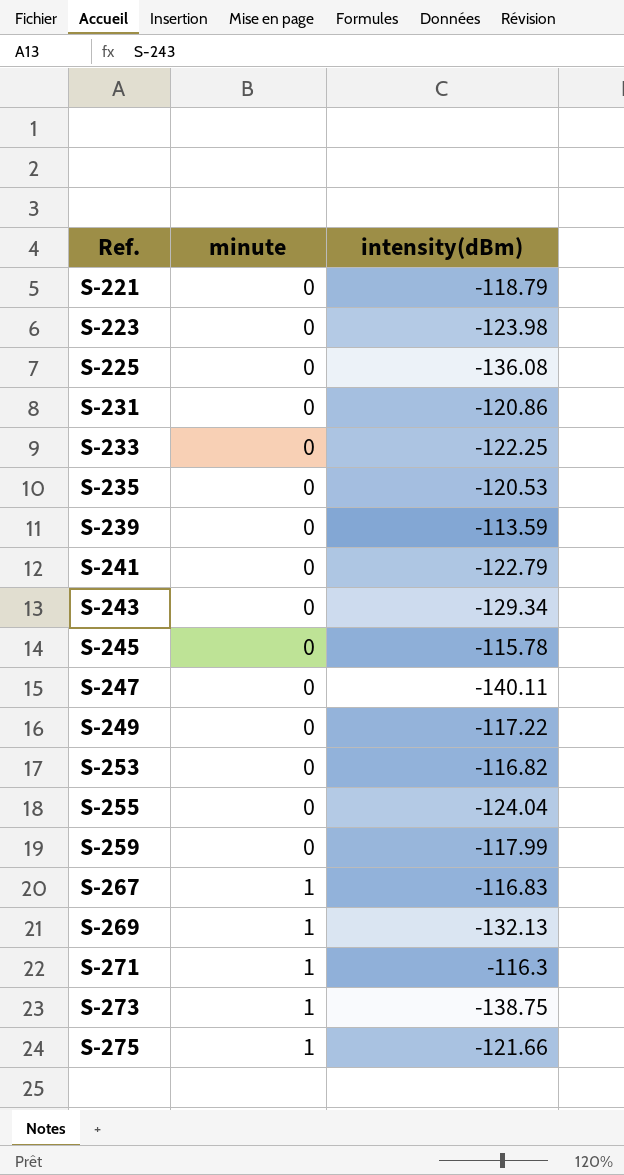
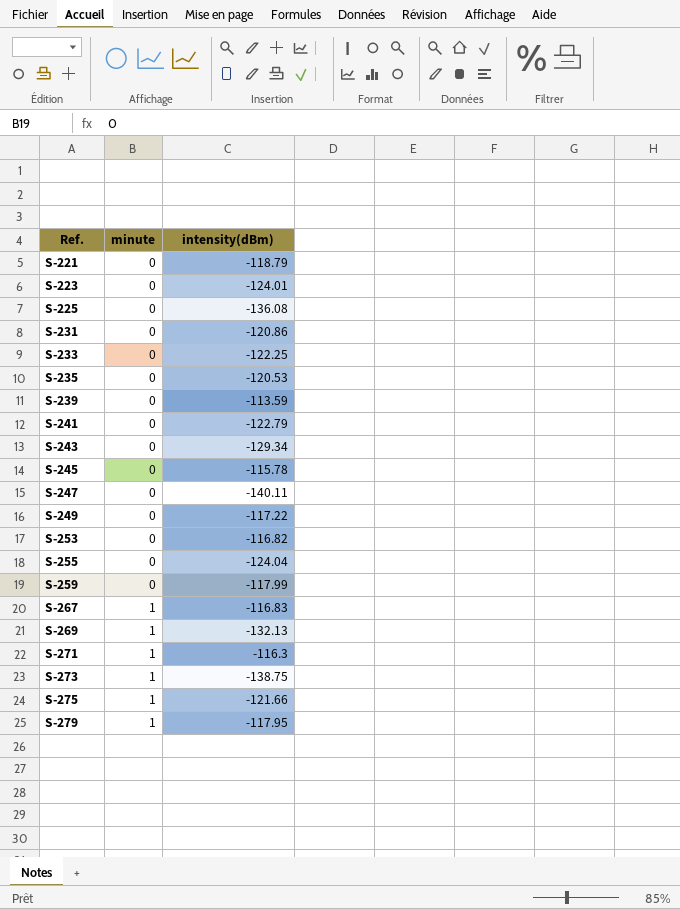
S-223 | intensity(dBm): -123.98 -> -124.01
row S-279: none -> 1 | -117.95

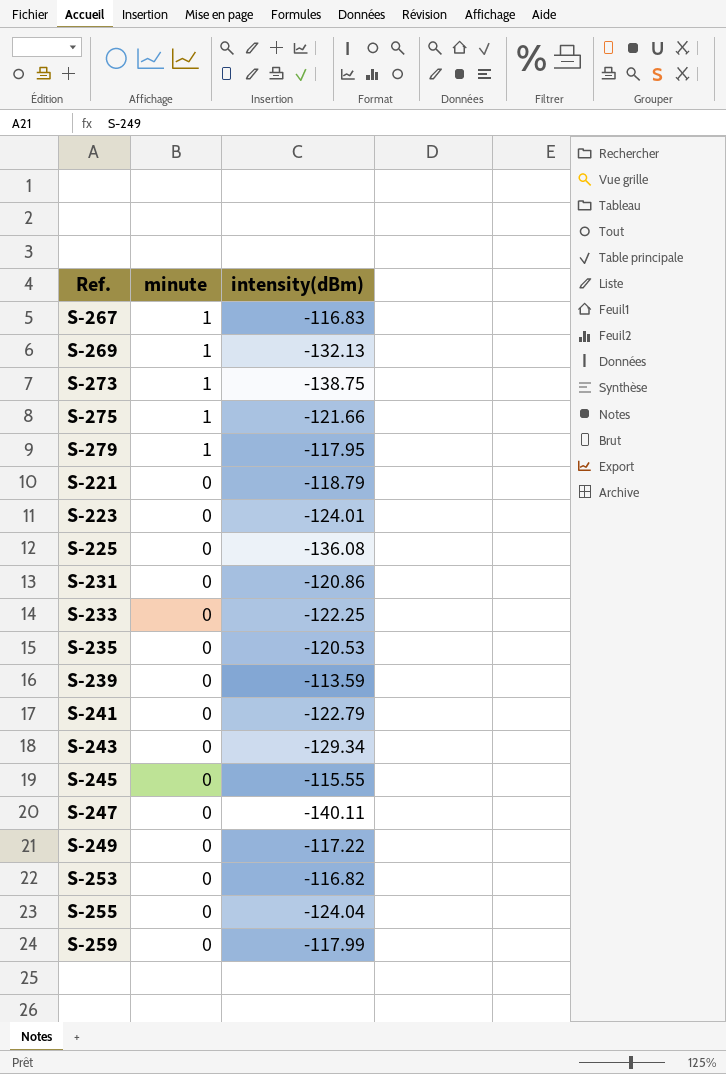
row order: Ref. ascending -> minute descending
row S-271: 1 | -116.3 -> none
S-245 | intensity(dBm): -115.78 -> -115.55

